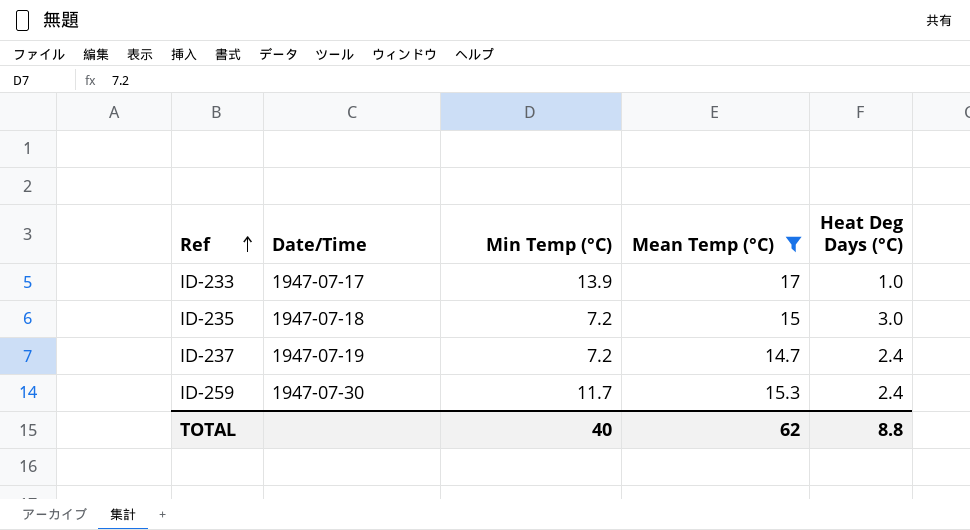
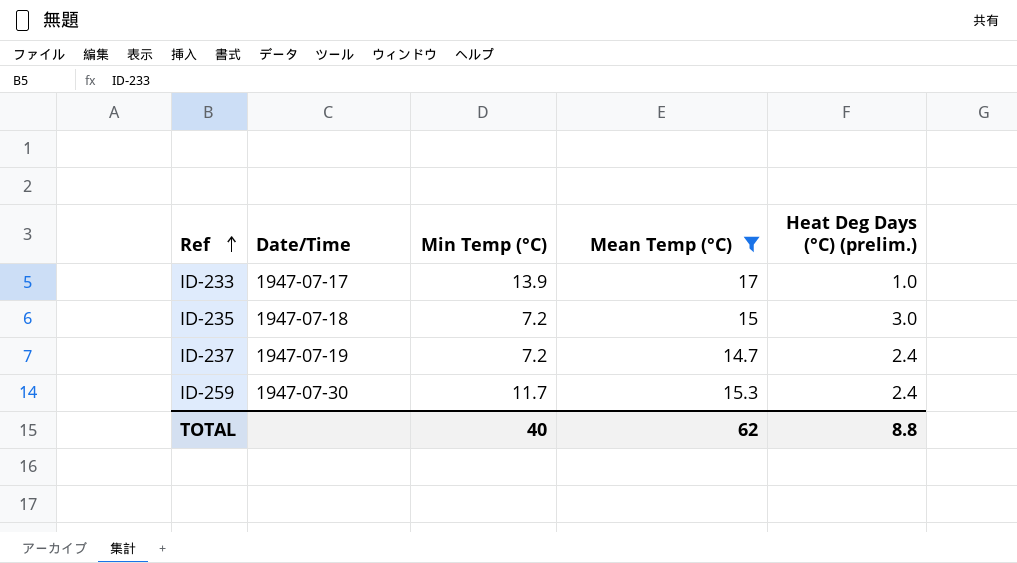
column name: Heat Deg Days (°C) -> Heat Deg Days (°C) (prelim.)

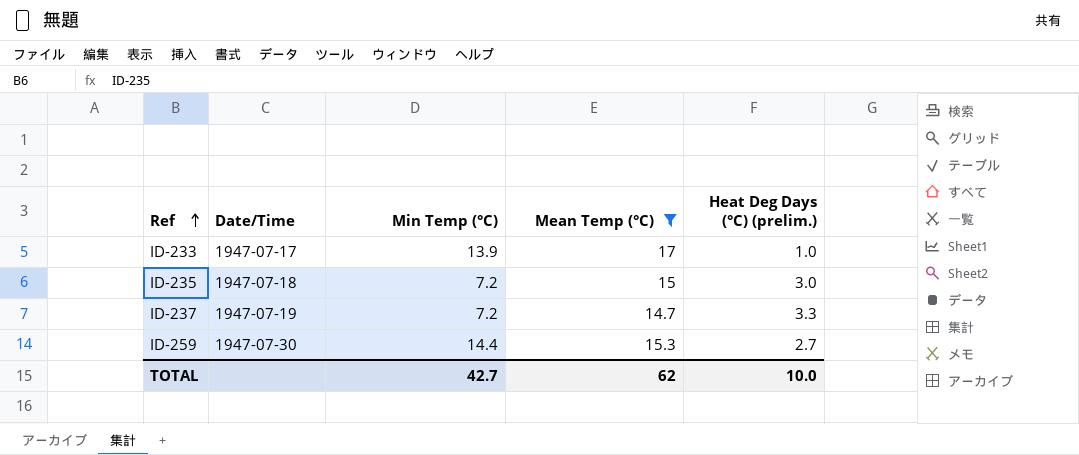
ID-237 | Heat Deg Days (°C) (prelim.): 2.4 -> 3.3
ID-259 | Min Temp (°C): 11.7 -> 14.4
ID-259 | Heat Deg Days (°C) (prelim.): 2.4 -> 2.7
TOTAL | Min Temp (°C): 40 -> 42.7
TOTAL | Heat Deg Days (°C) (prelim.): 8.8 -> 10.0

